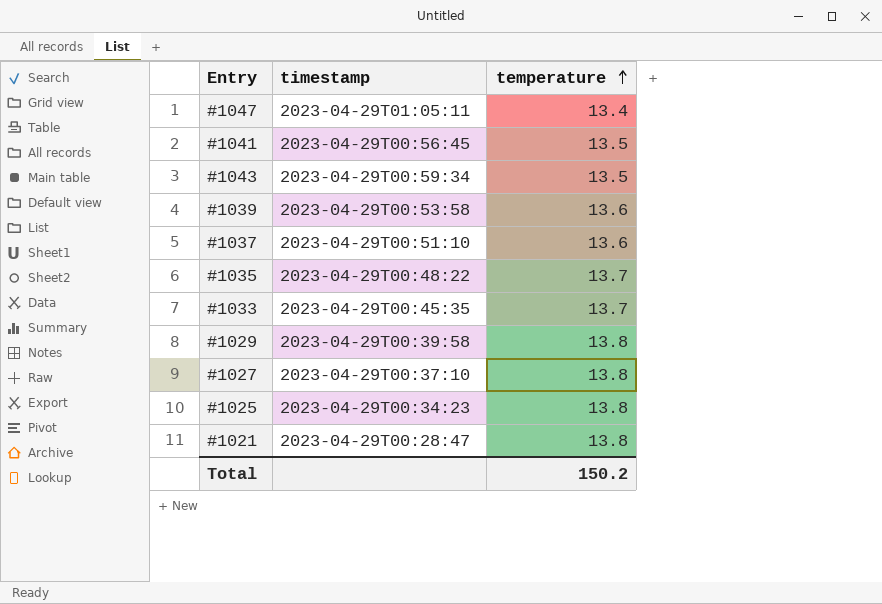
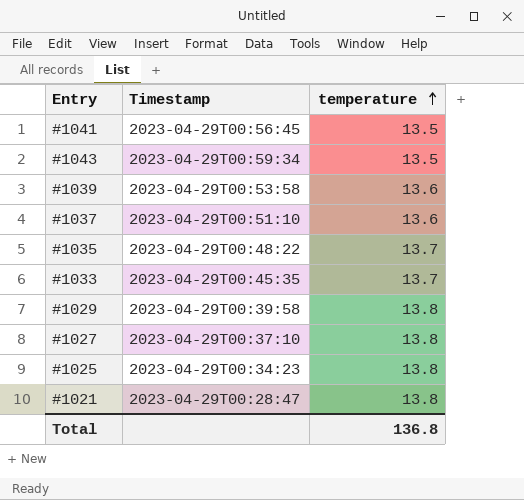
column name: timestamp -> Timestamp
row #1047: 2023-04-29T01:05:11 | 13.4 -> none
Total | temperature: 150.2 -> 136.8

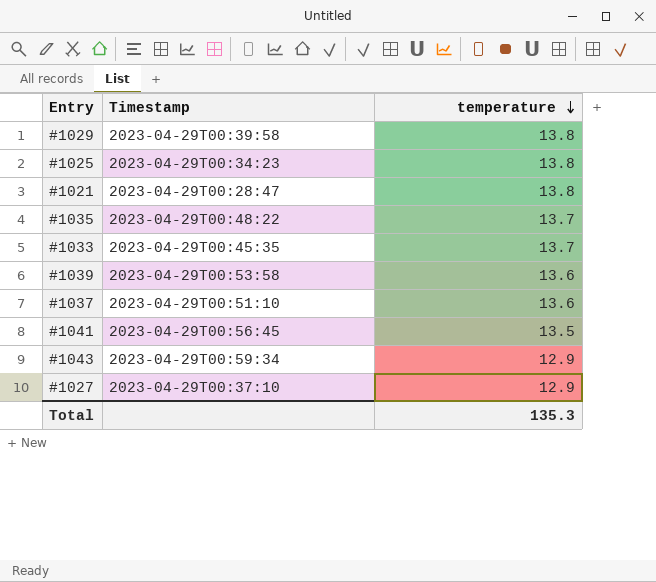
row order: temperature ascending -> temperature descending
#1043 | temperature: 13.5 -> 12.9
#1027 | temperature: 13.8 -> 12.9
Total | temperature: 136.8 -> 135.3

